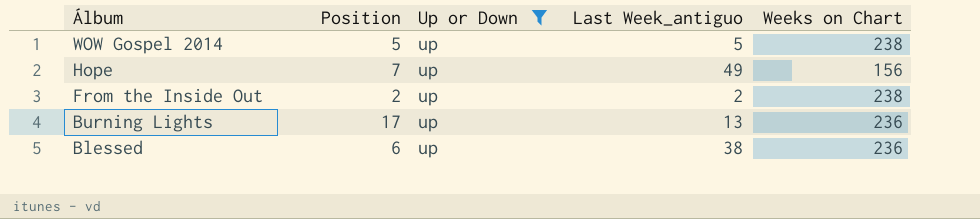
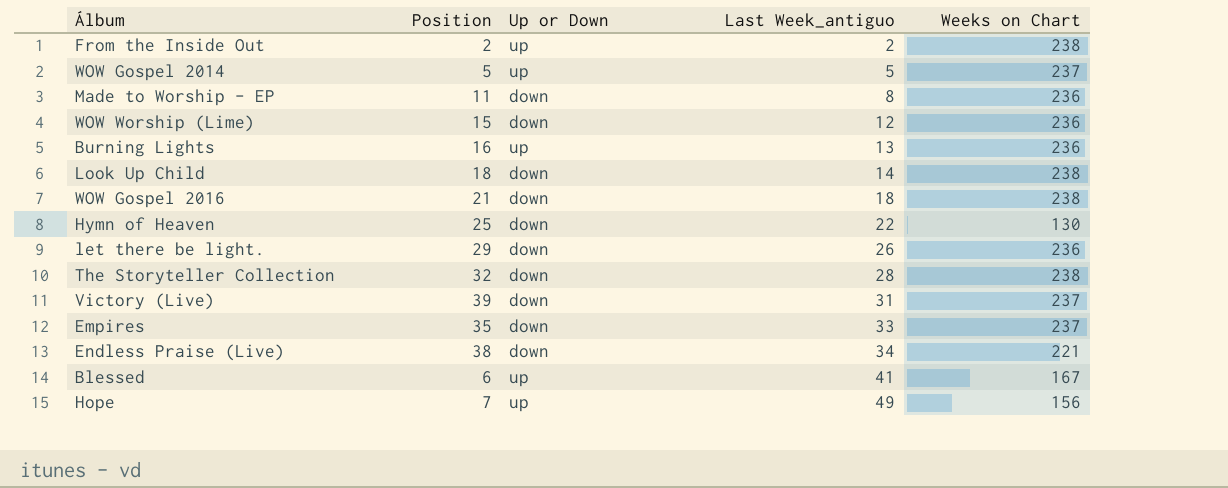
filter: Up or Down = up -> none
row order: Álbum descending -> Last Week_antiguo ascending
WOW Gospel 2014 | Weeks on Chart: 238 -> 237
Burning Lights | Position: 17 -> 16
Blessed | Last Week_antiguo: 38 -> 41
Blessed | Weeks on Chart: 236 -> 167

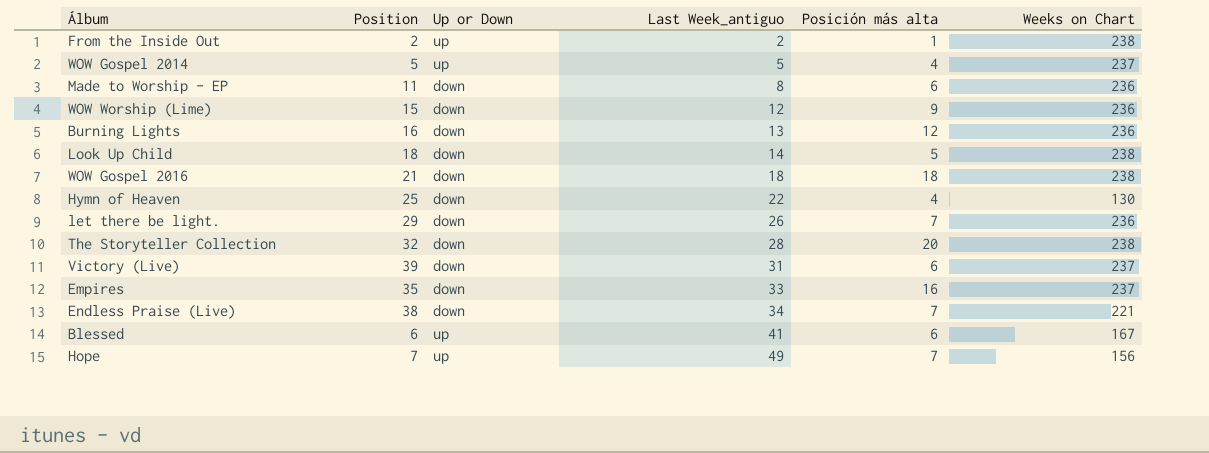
column Posición más alta | position: none -> 5
Burning Lights | Up or Down: up -> down

